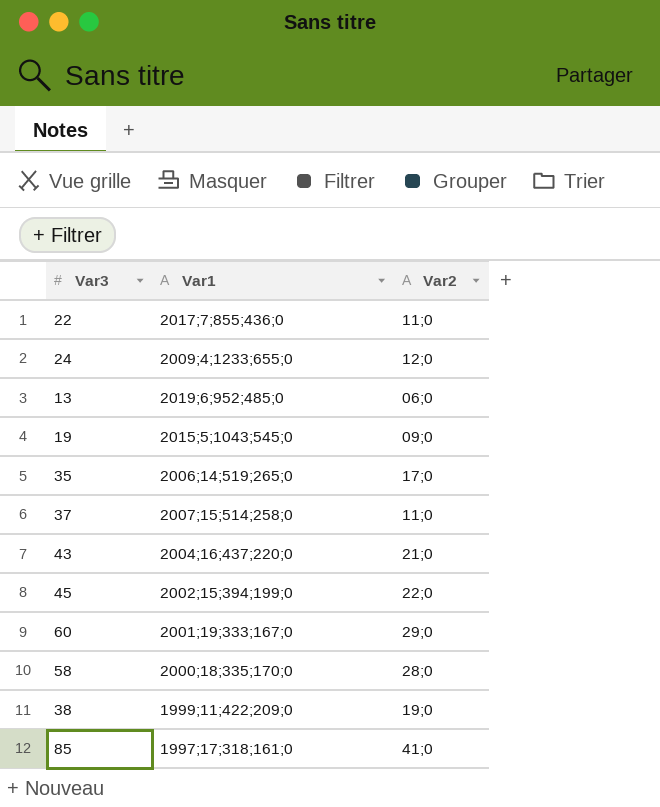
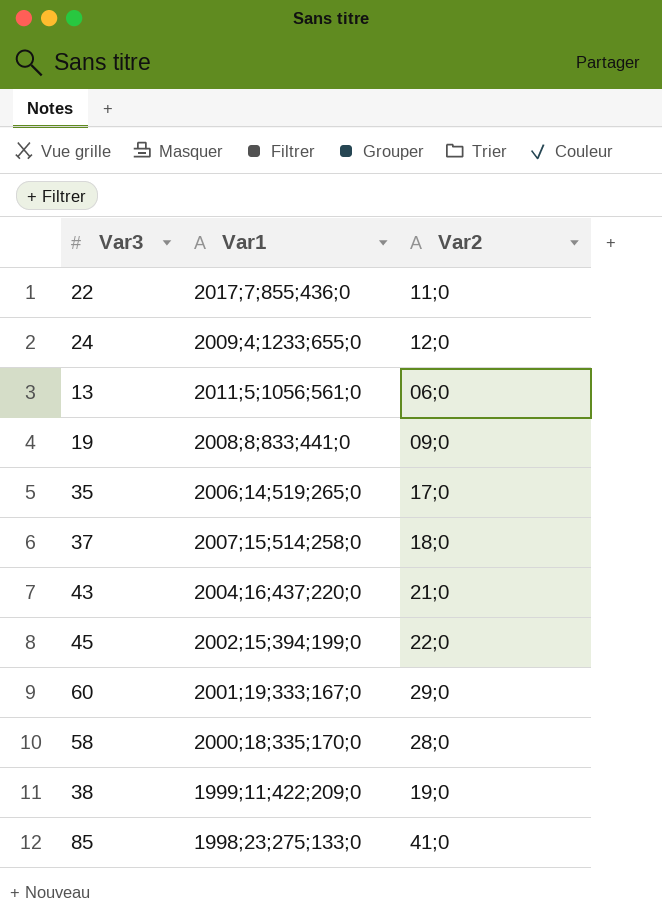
13 | Var1: 2019;6;952;485;0 -> 2011;5;1056;561;0
19 | Var1: 2015;5;1043;545;0 -> 2008;8;833;441;0
37 | Var2: 11;0 -> 18;0
85 | Var1: 1997;17;318;161;0 -> 1998;23;275;133;0

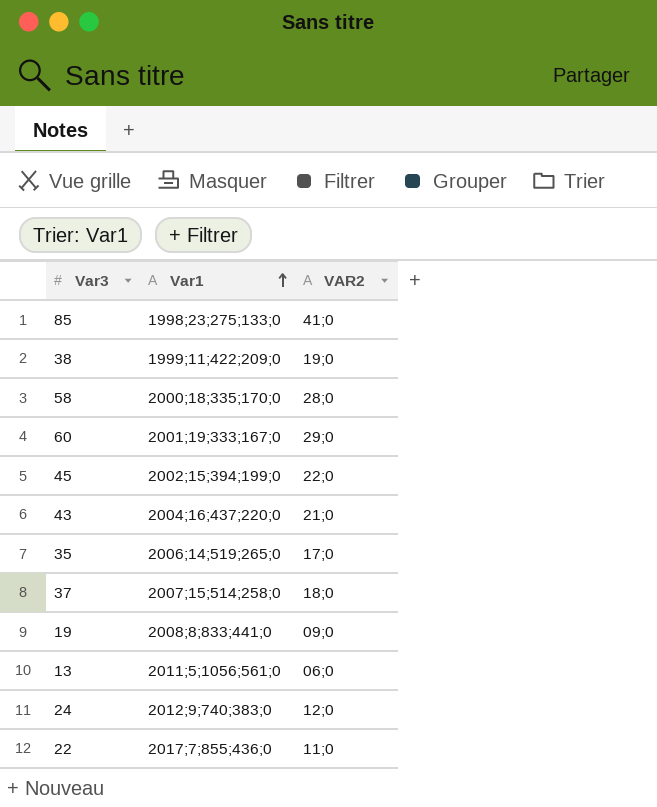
row order: none -> Var1 ascending
column name: Var2 -> VAR2
24 | Var1: 2009;4;1233;655;0 -> 2012;9;740;383;0

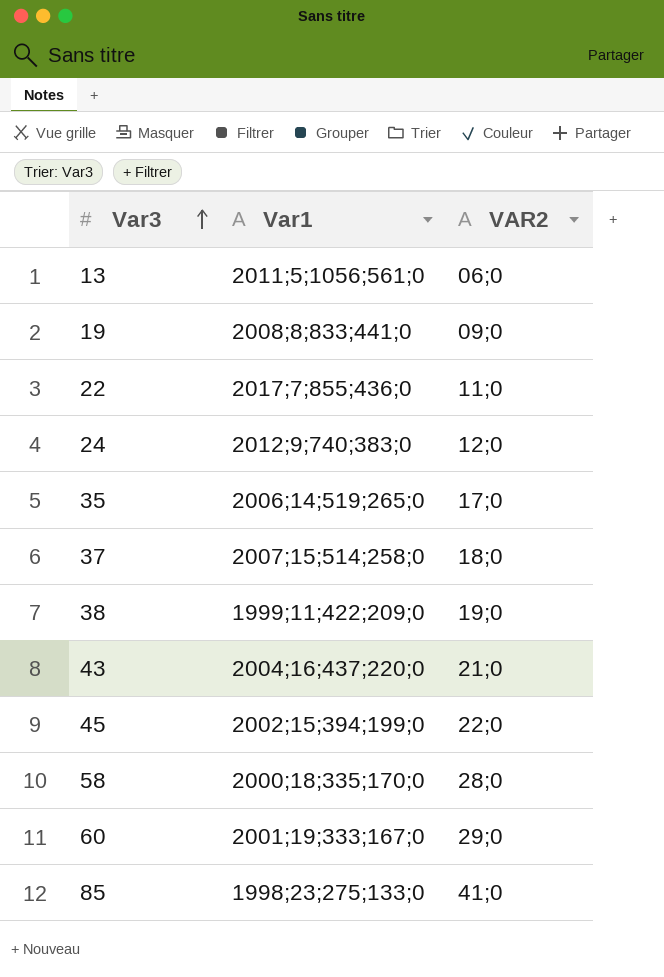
row order: Var1 ascending -> Var3 ascending

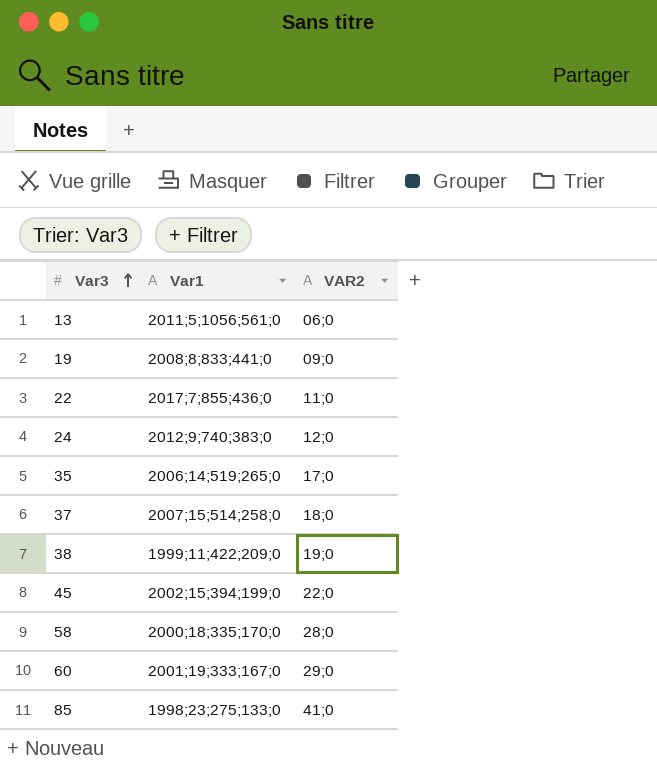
row 43: 2004;16;437;220;0 | 21;0 -> none

